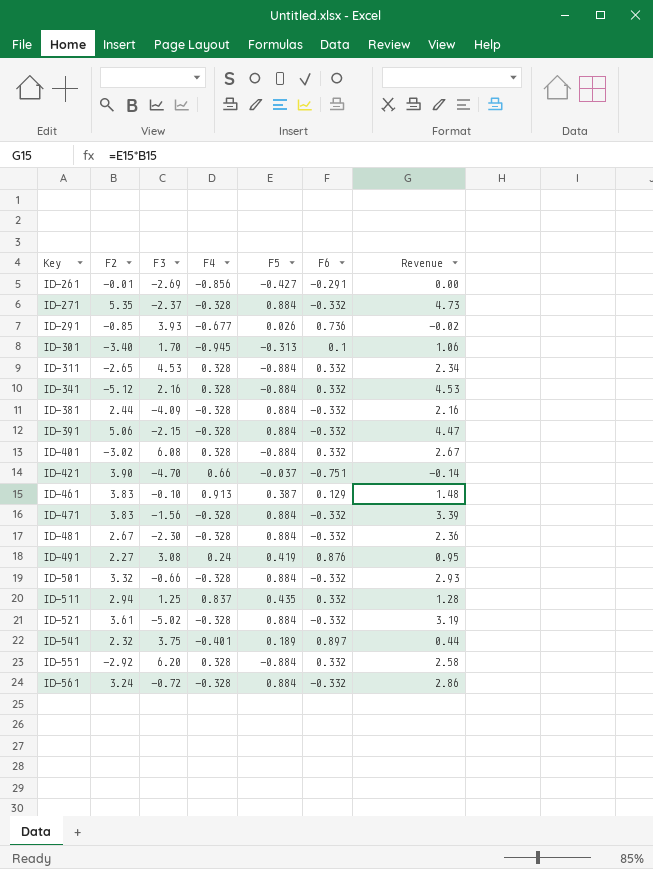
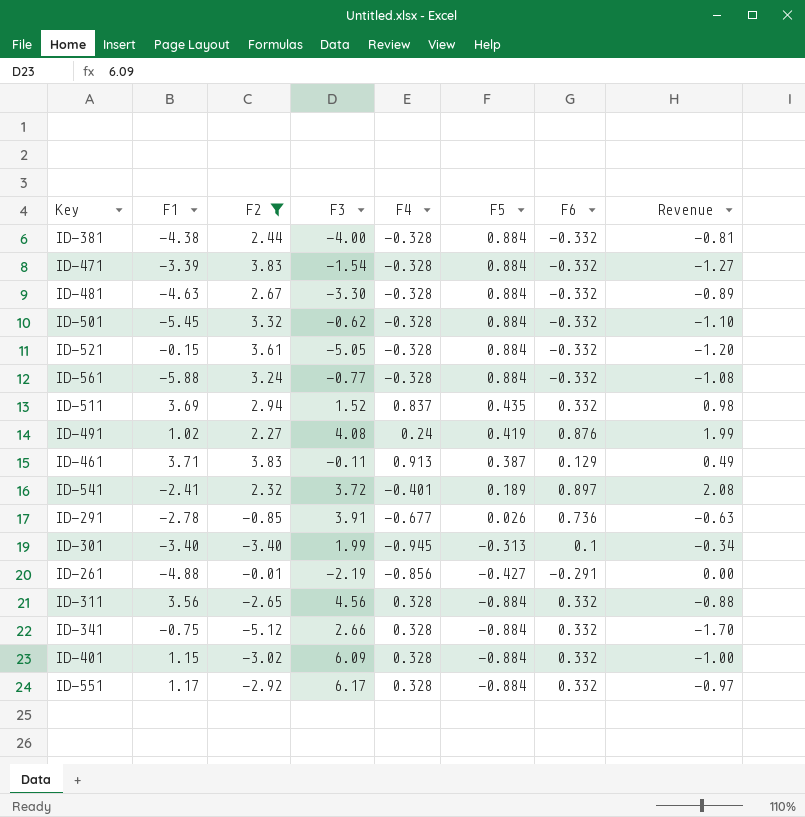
filter: none -> F2 <= 3.83
row order: Key ascending -> F5 descending
column F1 | position: none -> 2
column Revenue | formula: [F2] * [F5] -> [F2] * [F6]
ID-381 | F3: -4.09 -> -4.00
ID-471 | F3: -1.56 -> -1.54
ID-481 | F3: -2.30 -> -3.30
ID-501 | F3: -0.66 -> -0.62
ID-521 | F3: -5.02 -> -5.05
ID-561 | F3: -0.72 -> -0.77
ID-511 | F3: 1.25 -> 1.52
ID-491 | F3: 3.08 -> 4.08
ID-461 | F3: -0.10 -> -0.11
ID-541 | F3: 3.75 -> 3.72
ID-291 | F3: 3.93 -> 3.91
ID-301 | F3: 1.70 -> 1.99
ID-261 | F3: -2.69 -> -2.19
ID-311 | F3: 4.53 -> 4.56
ID-341 | F3: 2.16 -> 2.66
ID-401 | F3: 6.08 -> 6.09
ID-551 | F3: 6.20 -> 6.17

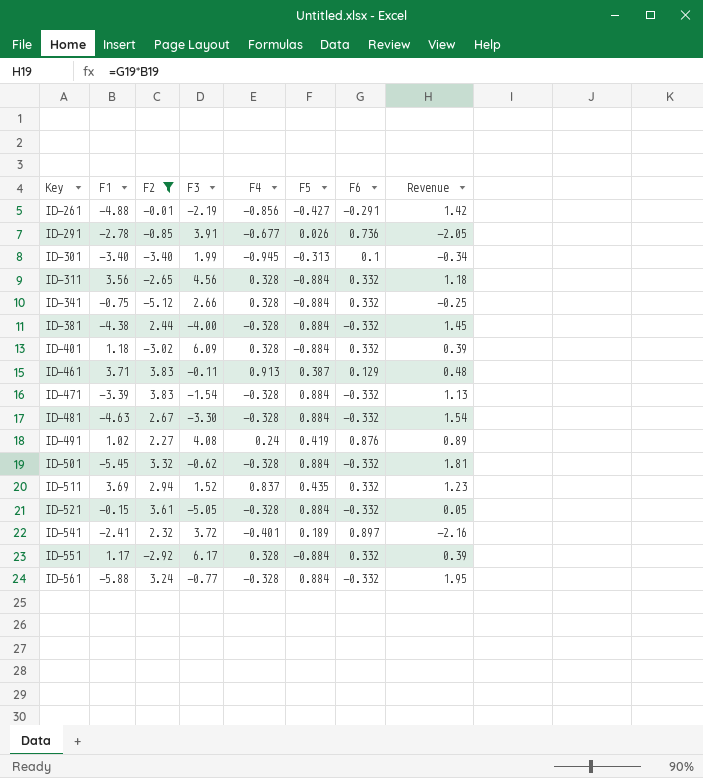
row order: F5 descending -> Key ascending
column Revenue | formula: [F2] * [F6] -> [F1] * [F6]
ID-401 | F1: 1.15 -> 1.18

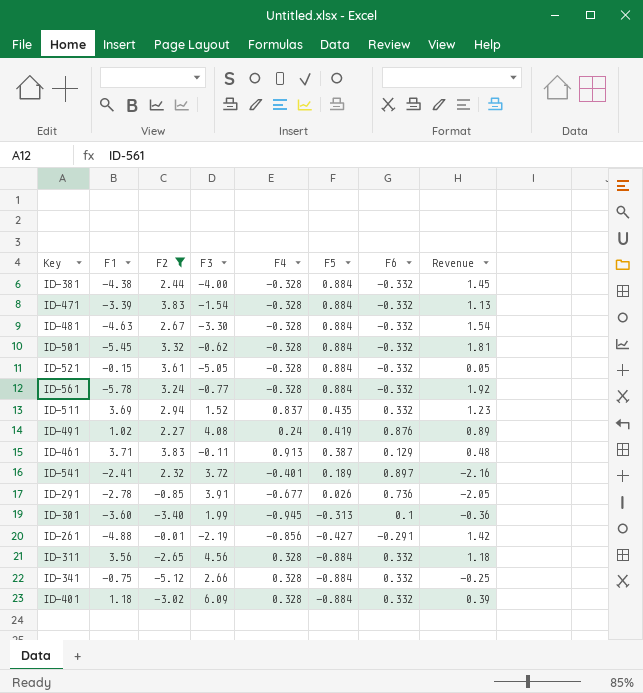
row order: Key ascending -> F5 descending
row ID-551: 1.17 | -2.92 | 6.17 | 0.328 | -0.884 | 0.332 | 0.39 -> none
ID-561 | F1: -5.88 -> -5.78
ID-561 | Revenue: 1.95 -> 1.92
ID-301 | F1: -3.40 -> -3.60
ID-301 | Revenue: -0.34 -> -0.36

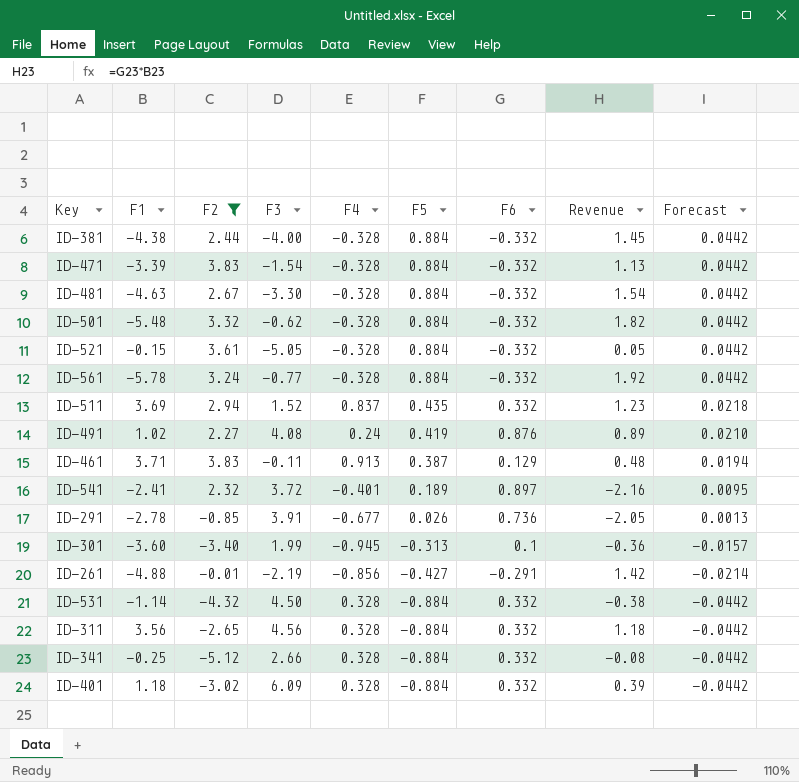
column Forecast | formula: none -> [F5] * 0.05
ID-501 | F1: -5.45 -> -5.48
ID-501 | Revenue: 1.81 -> 1.82
row ID-531: none -> -1.14 | -4.32 | 4.50 | 0.328 | -0.884 | 0.332 | -0.38 | -0.0442
ID-341 | F1: -0.75 -> -0.25
ID-341 | Revenue: -0.25 -> -0.08

